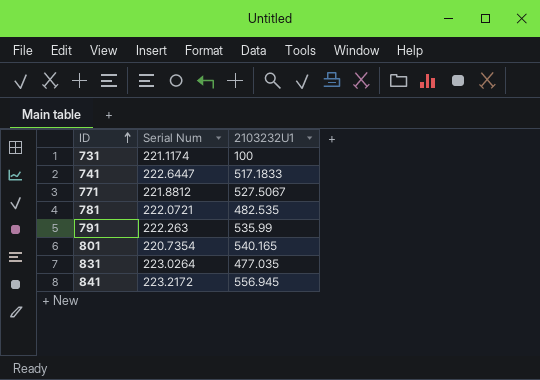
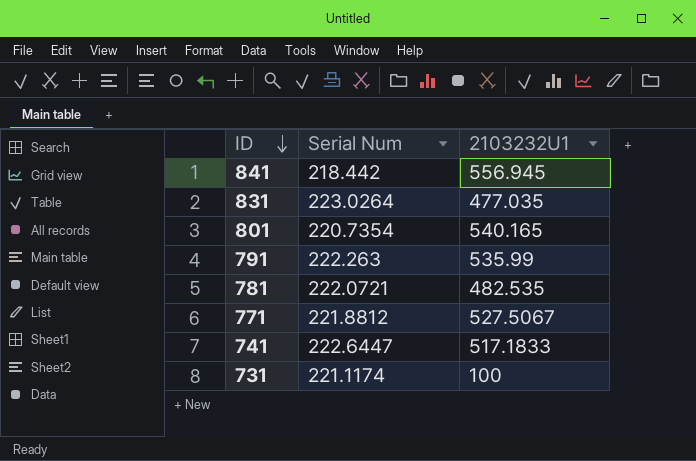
row order: ID ascending -> ID descending
841 | Serial Num: 223.2172 -> 218.442

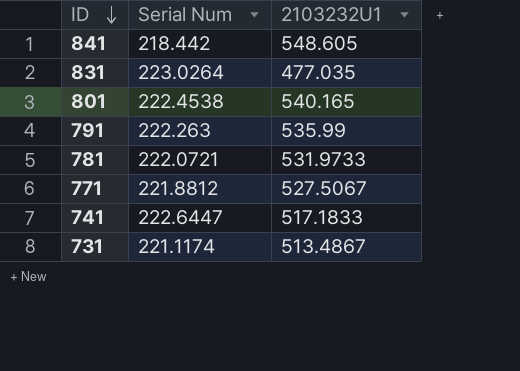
841 | 2103232U1: 556.945 -> 548.605
801 | Serial Num: 220.7354 -> 222.4538
781 | 2103232U1: 482.535 -> 531.9733
731 | 2103232U1: 100 -> 513.4867

